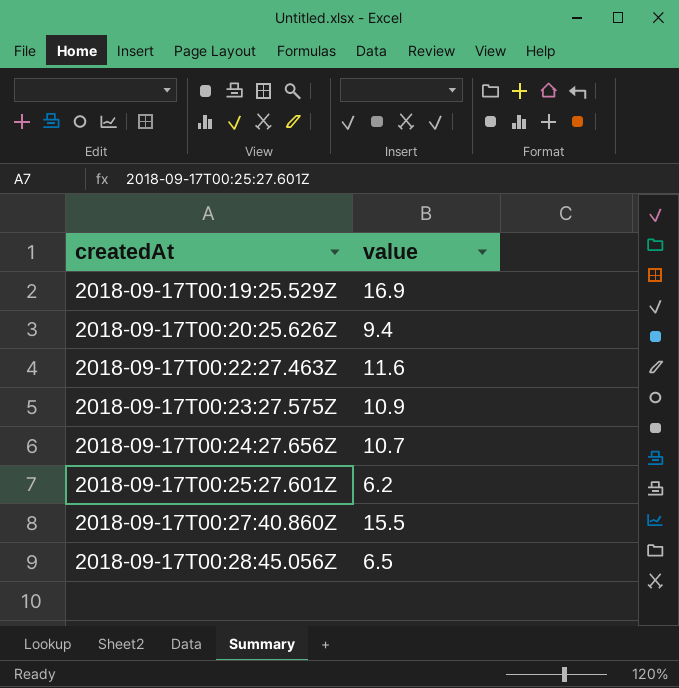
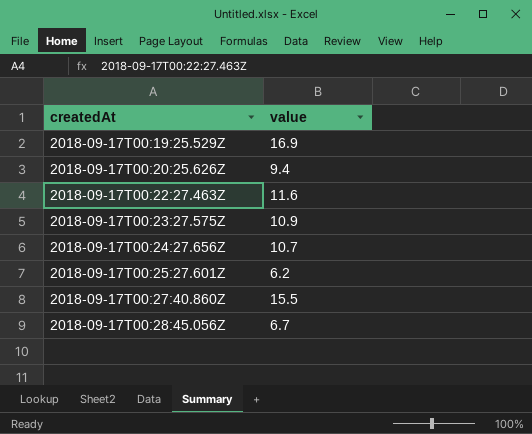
2018-09-17T00:28:45.056Z | value: 6.5 -> 6.7

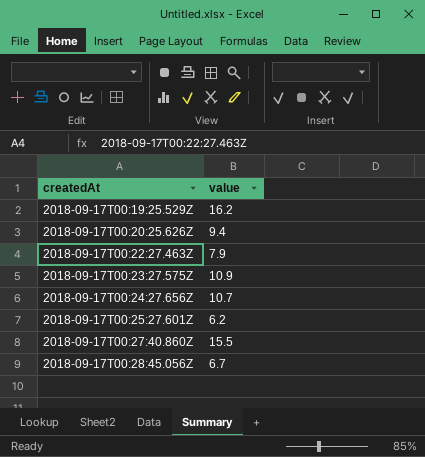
2018-09-17T00:19:25.529Z | value: 16.9 -> 16.2
2018-09-17T00:22:27.463Z | value: 11.6 -> 7.9

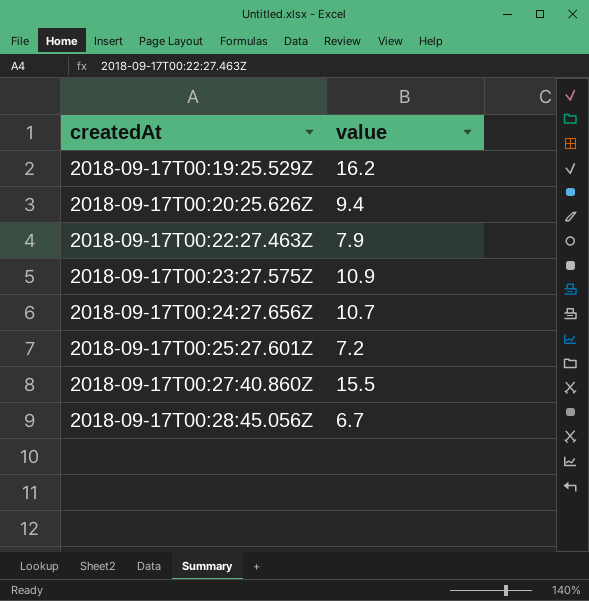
2018-09-17T00:25:27.601Z | value: 6.2 -> 7.2

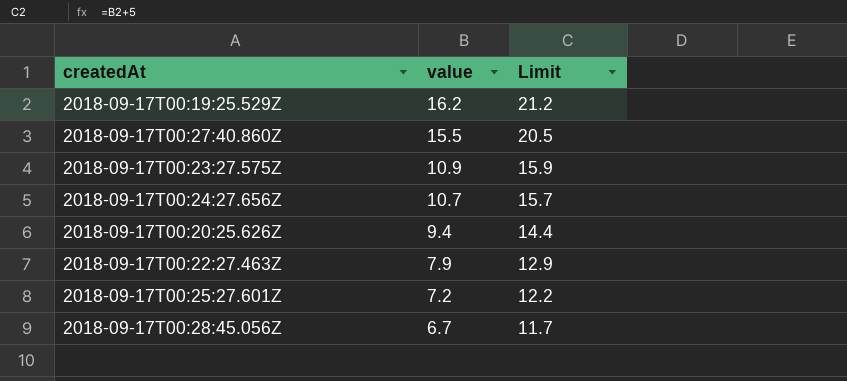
row order: createdAt ascending -> value descending
column Limit | formula: none -> [value] + 5

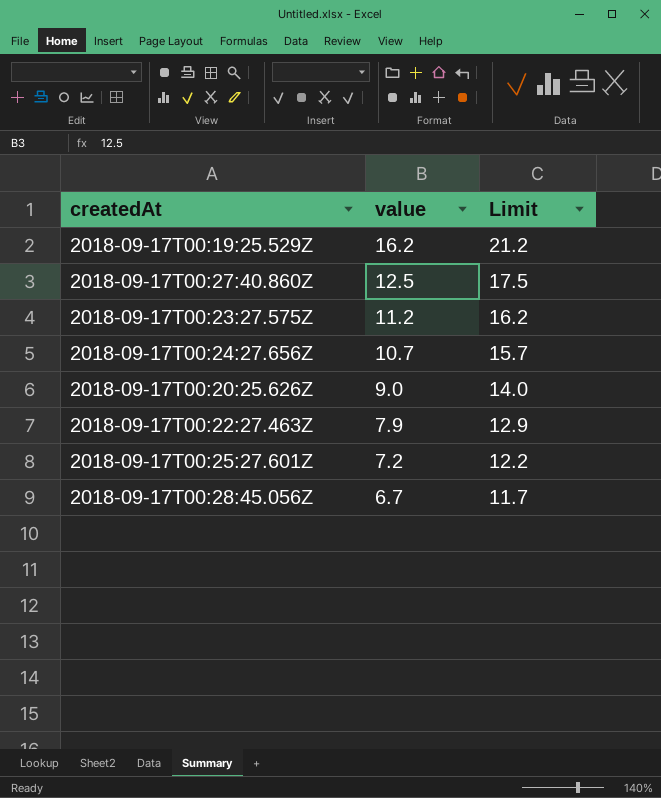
2018-09-17T00:27:40.860Z | value: 15.5 -> 12.5
2018-09-17T00:27:40.860Z | Limit: 20.5 -> 17.5
2018-09-17T00:23:27.575Z | value: 10.9 -> 11.2
2018-09-17T00:23:27.575Z | Limit: 15.9 -> 16.2
2018-09-17T00:20:25.626Z | value: 9.4 -> 9.0
2018-09-17T00:20:25.626Z | Limit: 14.4 -> 14.0

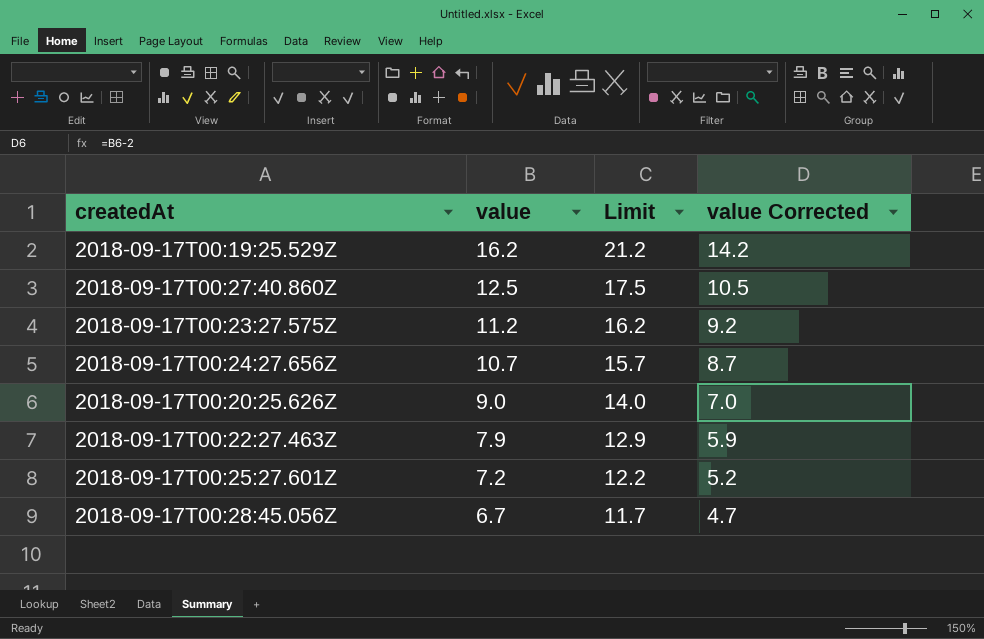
column value Corrected | formula: none -> [value] - 2

